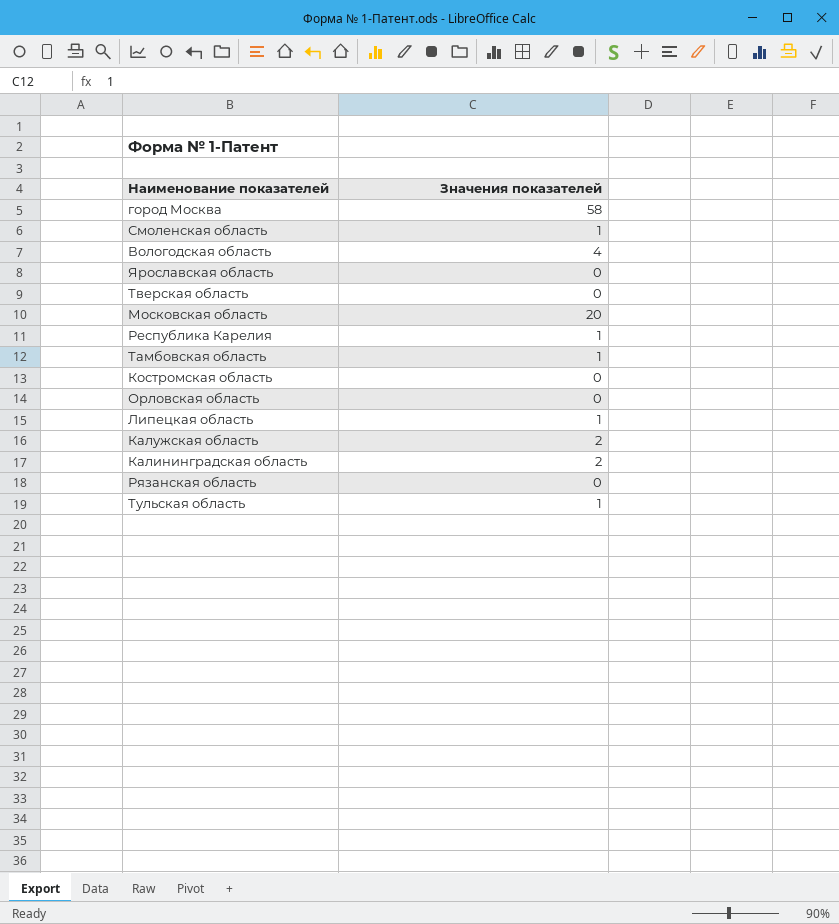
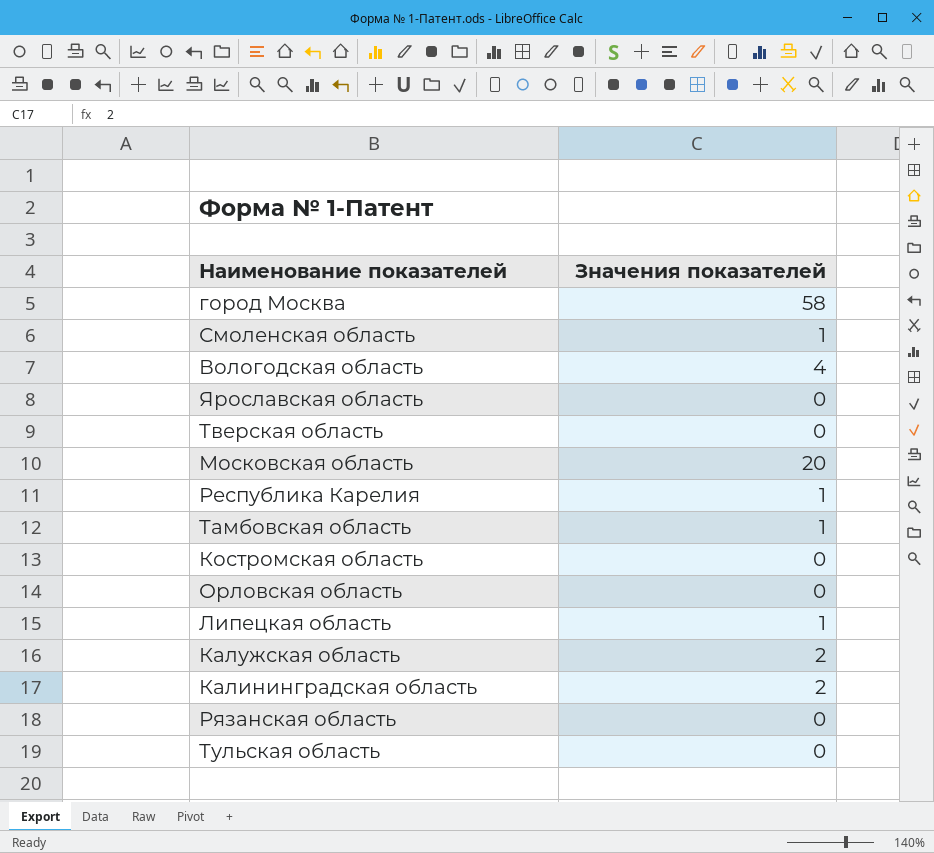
Тульская область | Значения показателей: 1 -> 0

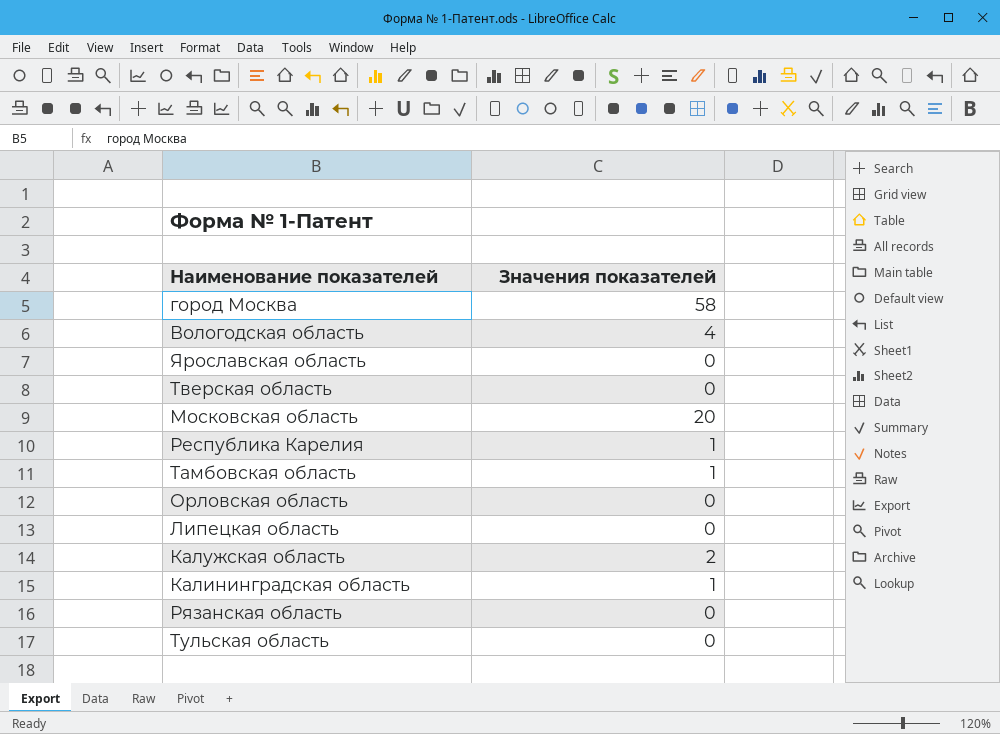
row Смоленская область: 1 -> none
row Костромская область: 0 -> none
Липецкая область | Значения показателей: 1 -> 0
Калининградская область | Значения показателей: 2 -> 1

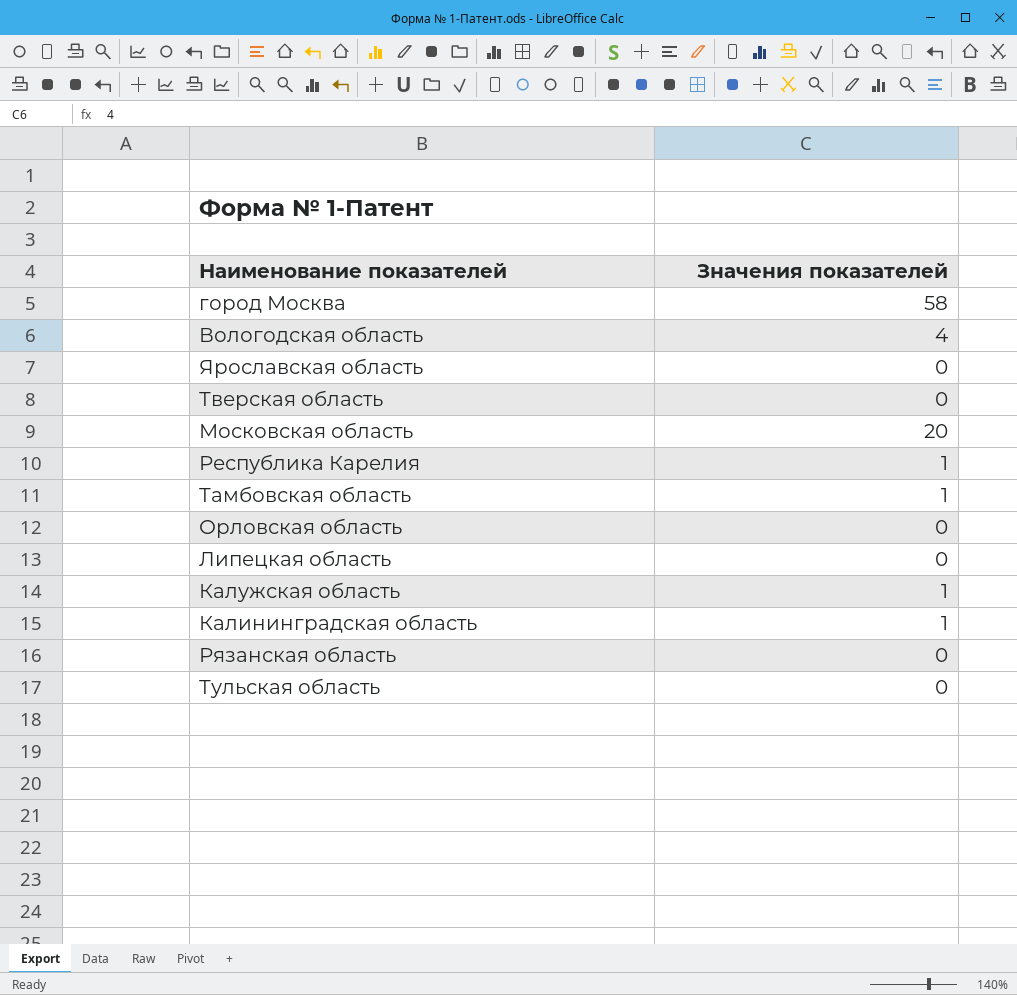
Калужская область | Значения показателей: 2 -> 1

